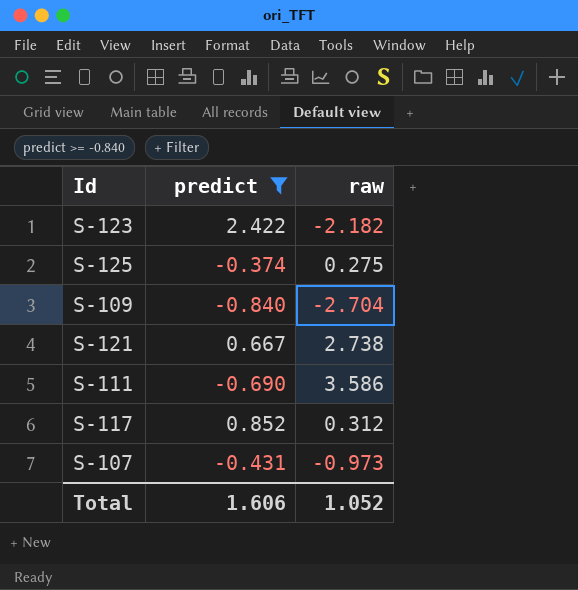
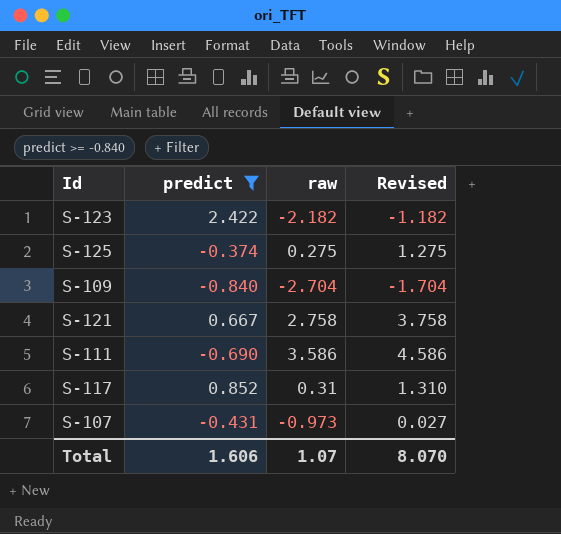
column Revised | formula: none -> [raw] + 1
S-121 | raw: 2.738 -> 2.758
S-117 | raw: 0.312 -> 0.31
Total | raw: 1.052 -> 1.07

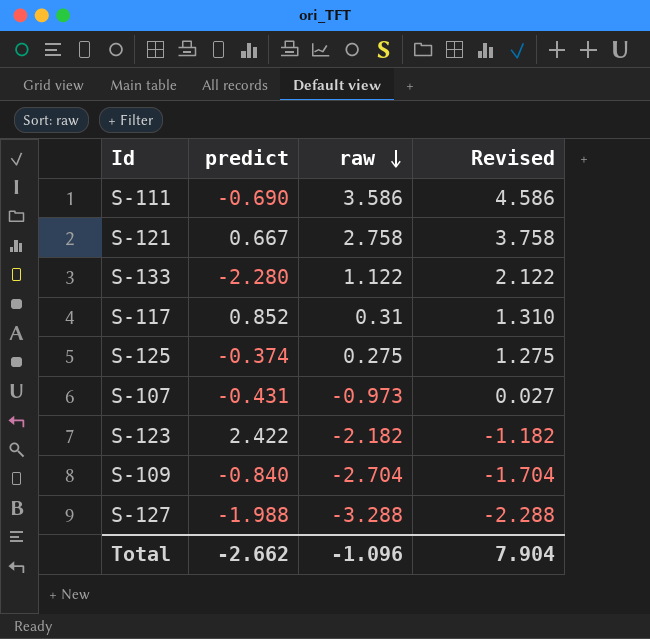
filter: predict >= -0.840 -> none
row order: none -> raw descending
Total | predict: 1.606 -> -2.662
Total | raw: 1.07 -> -1.096
Total | Revised: 8.070 -> 7.904

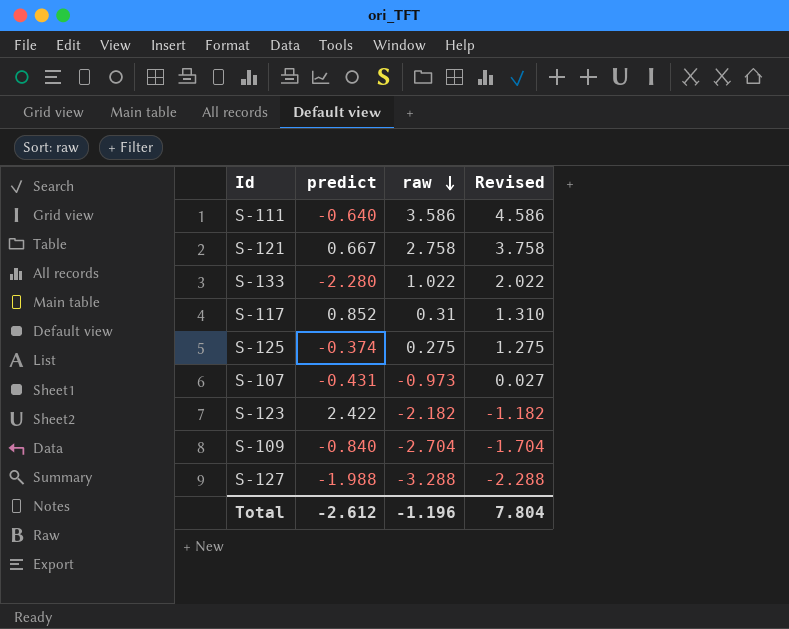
S-111 | predict: -0.690 -> -0.640
S-133 | raw: 1.122 -> 1.022
S-133 | Revised: 2.122 -> 2.022
Total | predict: -2.662 -> -2.612
Total | raw: -1.096 -> -1.196
Total | Revised: 7.904 -> 7.804

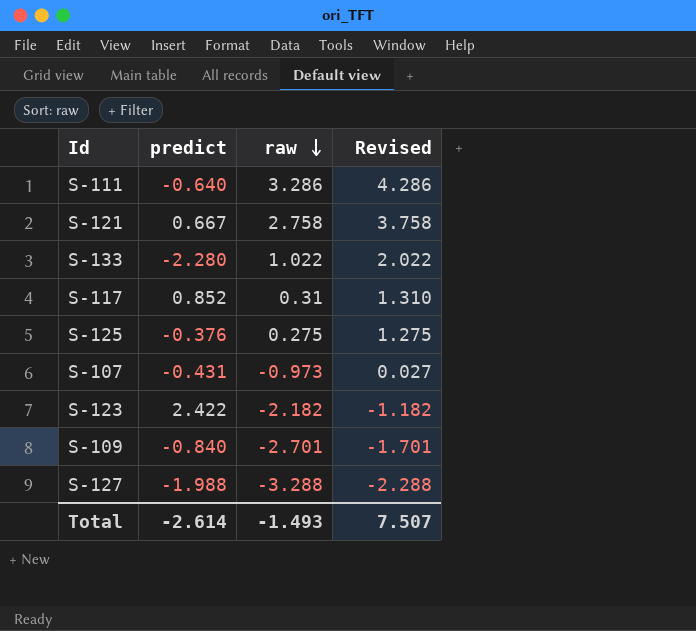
S-111 | raw: 3.586 -> 3.286
S-111 | Revised: 4.586 -> 4.286
S-125 | predict: -0.374 -> -0.376
S-109 | raw: -2.704 -> -2.701
S-109 | Revised: -1.704 -> -1.701
Total | predict: -2.612 -> -2.614
Total | raw: -1.196 -> -1.493
Total | Revised: 7.804 -> 7.507

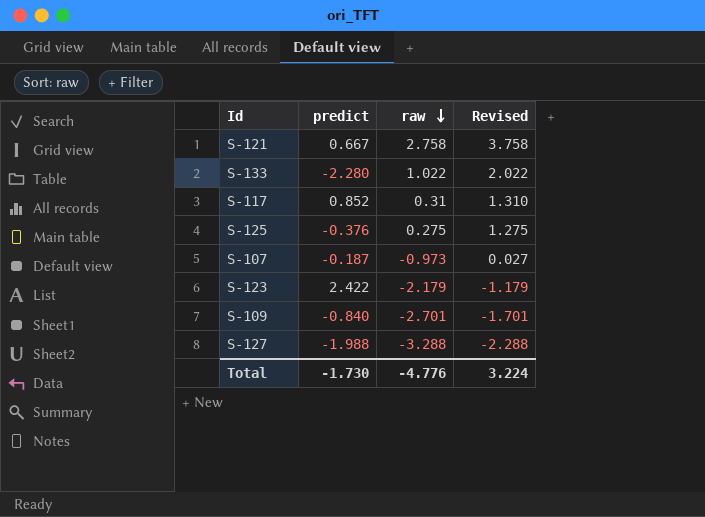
row S-111: -0.640 | 3.286 | 4.286 -> none
S-107 | predict: -0.431 -> -0.187
S-123 | raw: -2.182 -> -2.179
S-123 | Revised: -1.182 -> -1.179
Total | predict: -2.614 -> -1.730
Total | raw: -1.493 -> -4.776
Total | Revised: 7.507 -> 3.224

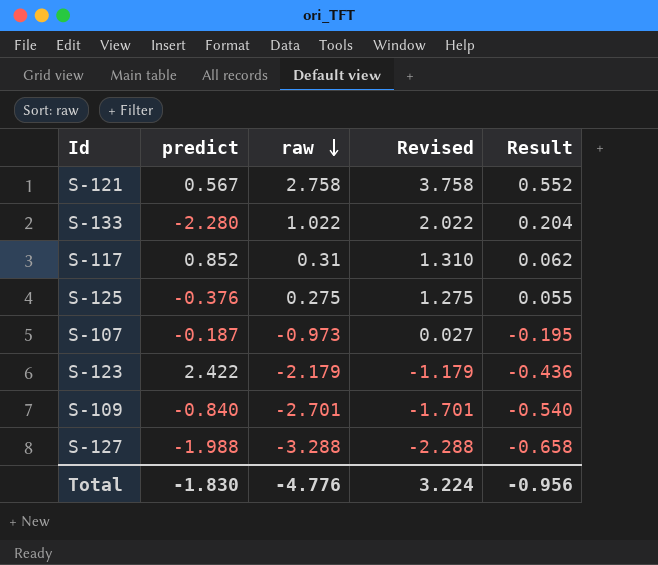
column Result | formula: none -> [raw] * 0.2
S-121 | predict: 0.667 -> 0.567
Total | predict: -1.730 -> -1.830

